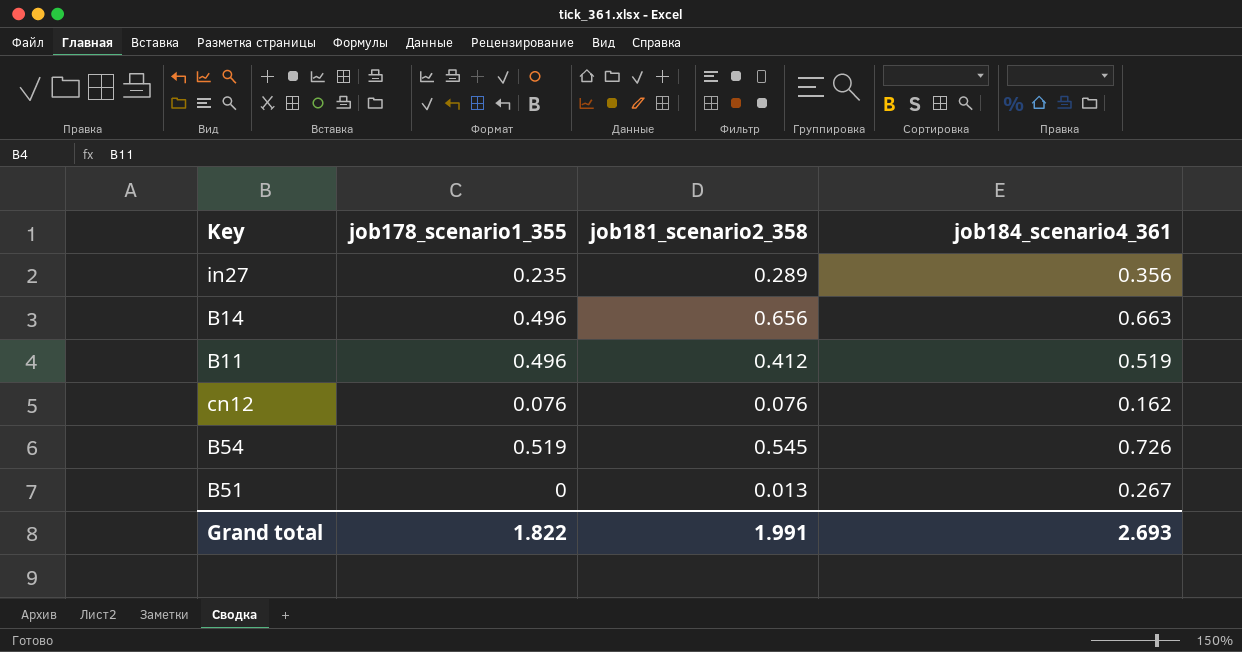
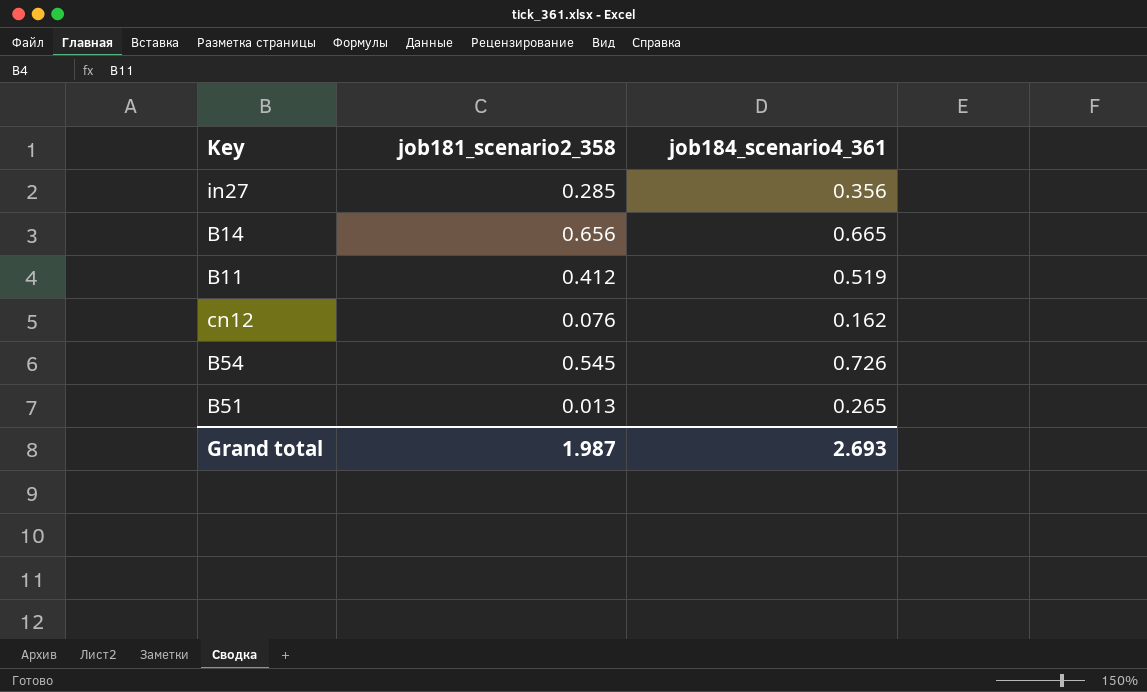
column job178_scenario1_355 | position: 2 -> none
in27 | job181_scenario2_358: 0.289 -> 0.285
B14 | job184_scenario4_361: 0.663 -> 0.665
B51 | job184_scenario4_361: 0.267 -> 0.265
Grand total | job181_scenario2_358: 1.991 -> 1.987

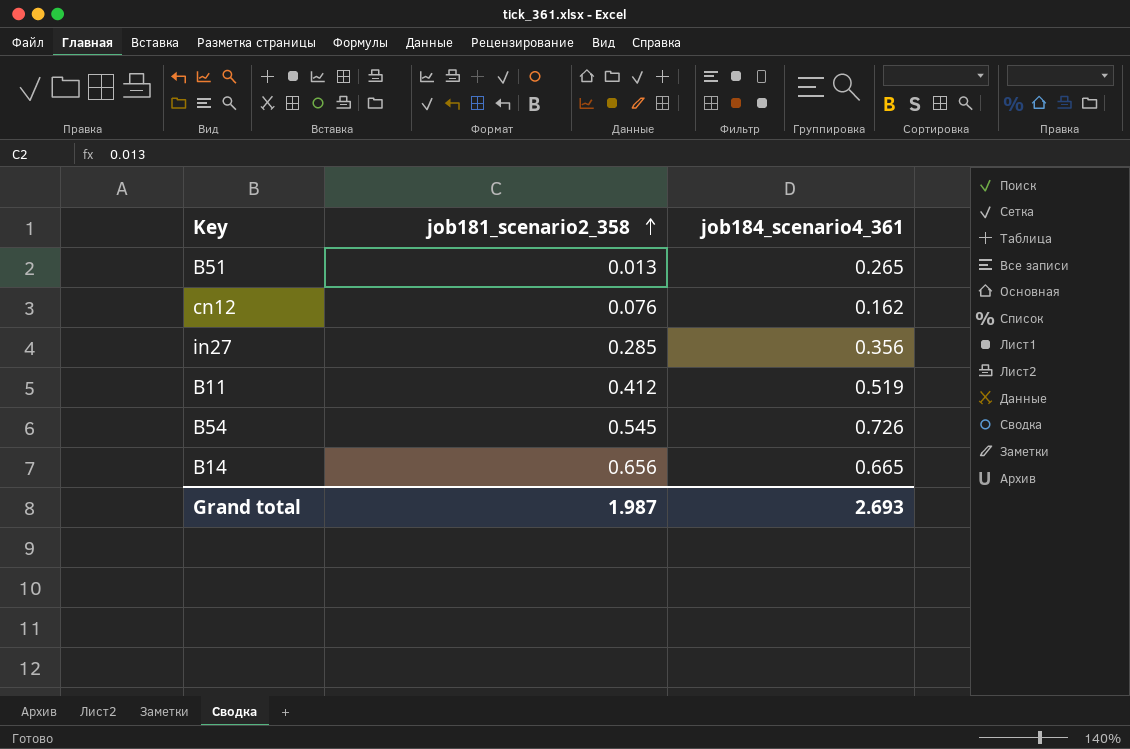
row order: none -> job181_scenario2_358 ascending

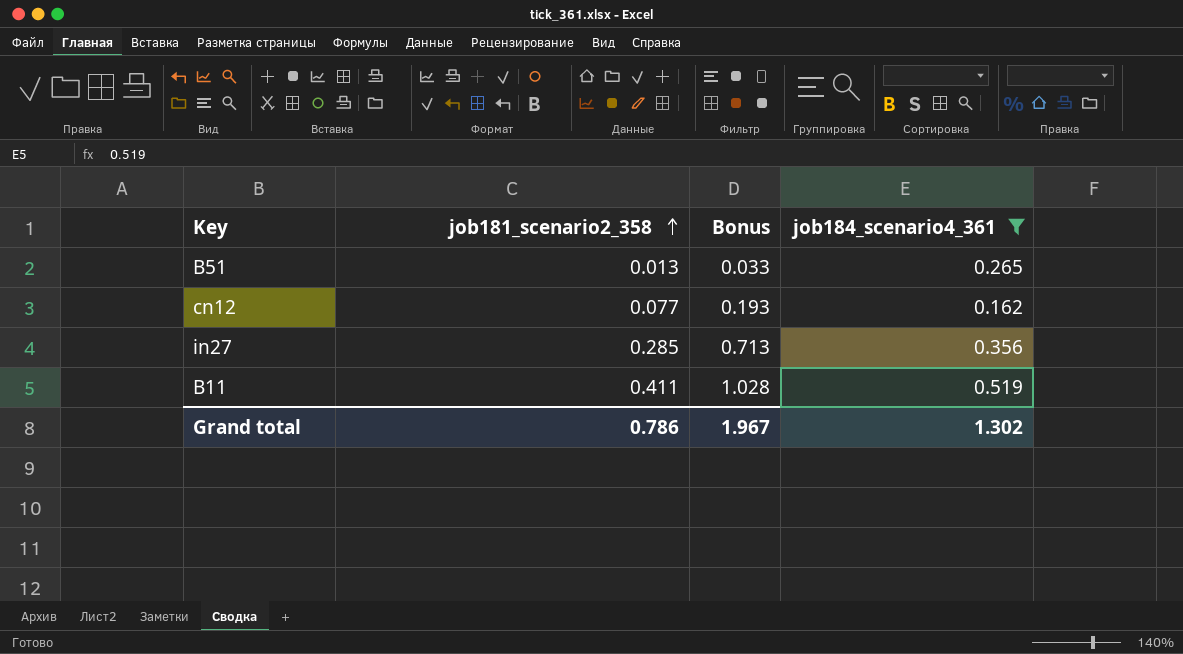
filter: none -> job184_scenario4_361 <= 0.519
column Bonus | formula: none -> [job181_scenario2_358] * 2.5
cn12 | job181_scenario2_358: 0.076 -> 0.077
B11 | job181_scenario2_358: 0.412 -> 0.411
Grand total | job181_scenario2_358: 1.987 -> 0.786
Grand total | job184_scenario4_361: 2.693 -> 1.302

